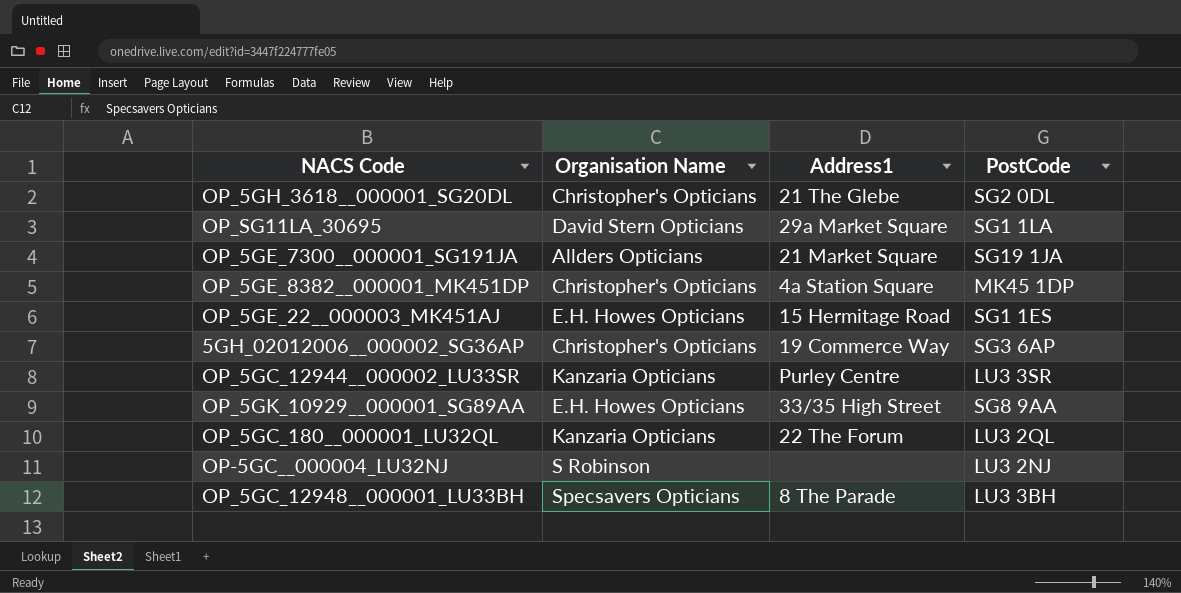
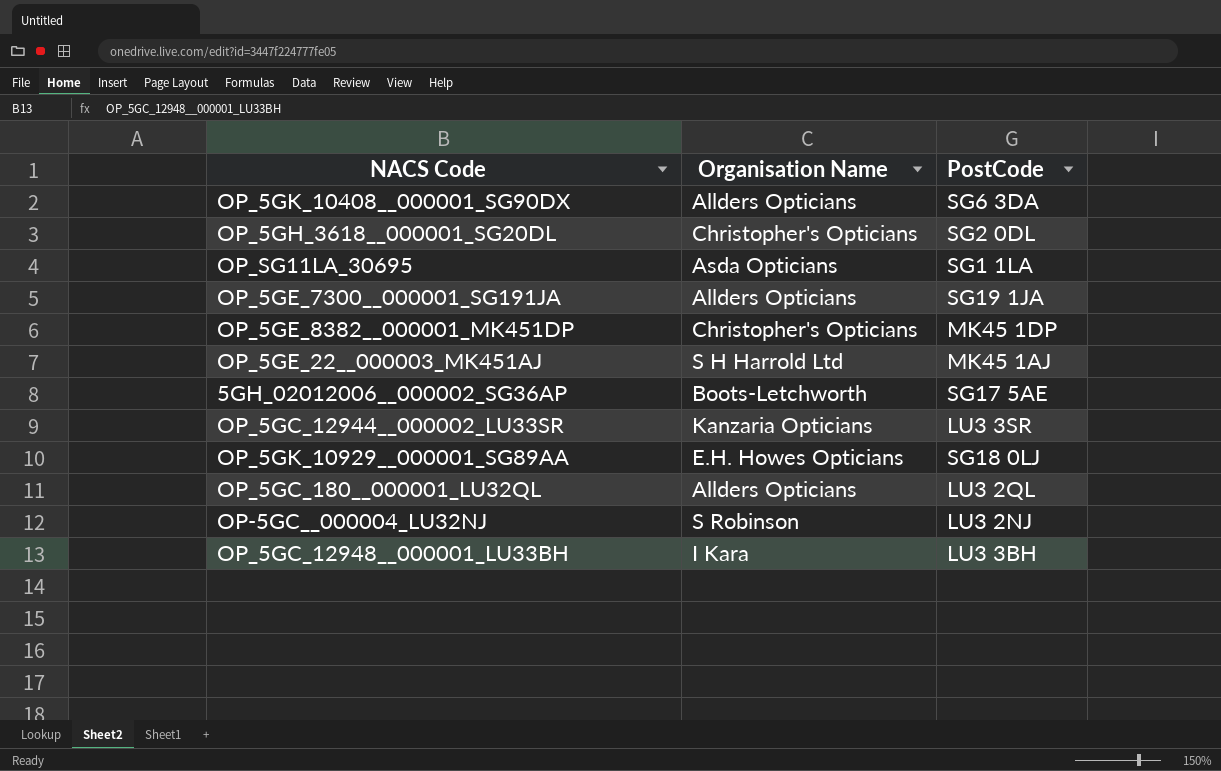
column Address1 | position: 3 -> none
row OP_5GK_10408__000001_SG90DX: none -> Allders Opticians | SG6 3DA
OP_SG11LA_30695 | Organisation Name: David Stern Opticians -> Asda Opticians
OP_5GE_22__000003_MK451AJ | Organisation Name: E.H. Howes Opticians -> S H Harrold Ltd
OP_5GE_22__000003_MK451AJ | PostCode: SG1 1ES -> MK45 1AJ
5GH_02012006__000002_SG36AP | Organisation Name: Christopher's Opticians -> Boots-Letchworth
5GH_02012006__000002_SG36AP | PostCode: SG3 6AP -> SG17 5AE
OP_5GK_10929__000001_SG89AA | PostCode: SG8 9AA -> SG18 0LJ
OP_5GC_180__000001_LU32QL | Organisation Name: Kanzaria Opticians -> Allders Opticians
OP_5GC_12948__000001_LU33BH | Organisation Name: Specsavers Opticians -> I Kara

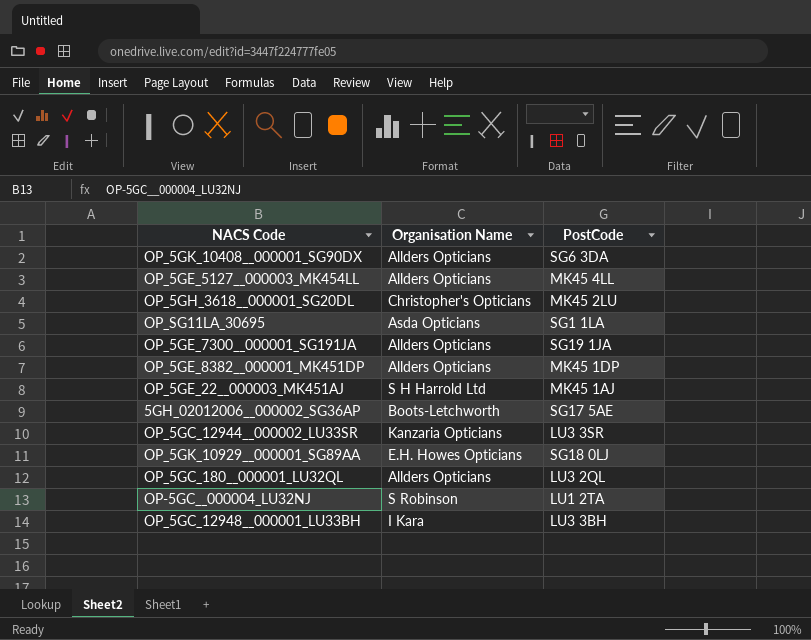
row OP_5GE_5127__000003_MK454LL: none -> Allders Opticians | MK45 4LL
OP_5GH_3618__000001_SG20DL | PostCode: SG2 0DL -> MK45 2LU
OP_5GE_8382__000001_MK451DP | Organisation Name: Christopher's Opticians -> Allders Opticians
OP-5GC__000004_LU32NJ | PostCode: LU3 2NJ -> LU1 2TA

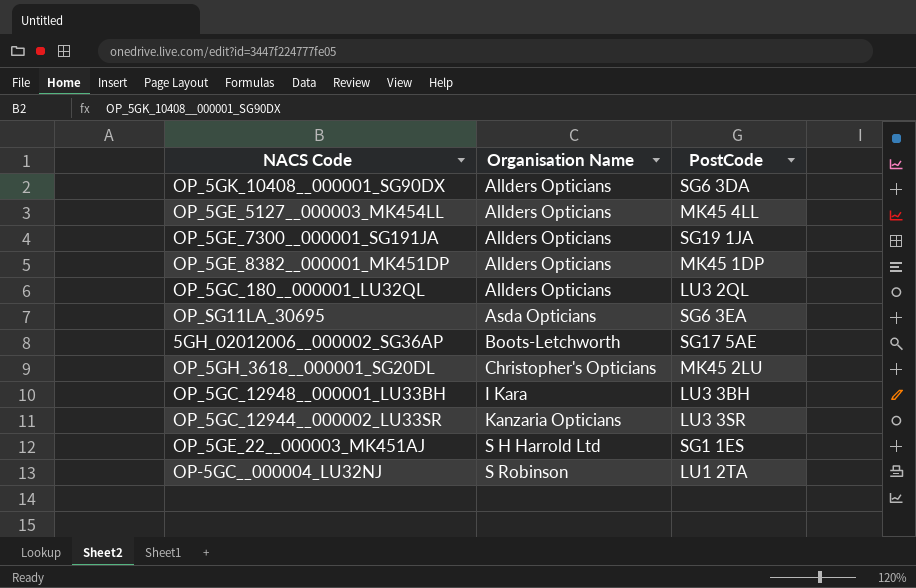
row order: none -> Organisation Name ascending
row OP_5GK_10929__000001_SG89AA: E.H. Howes Opticians | SG18 0LJ -> none
OP_SG11LA_30695 | PostCode: SG1 1LA -> SG6 3EA
OP_5GE_22__000003_MK451AJ | PostCode: MK45 1AJ -> SG1 1ES

